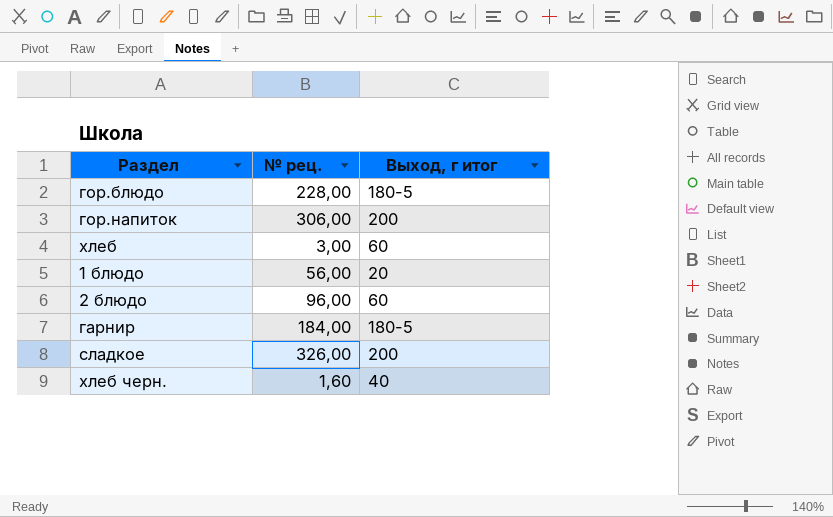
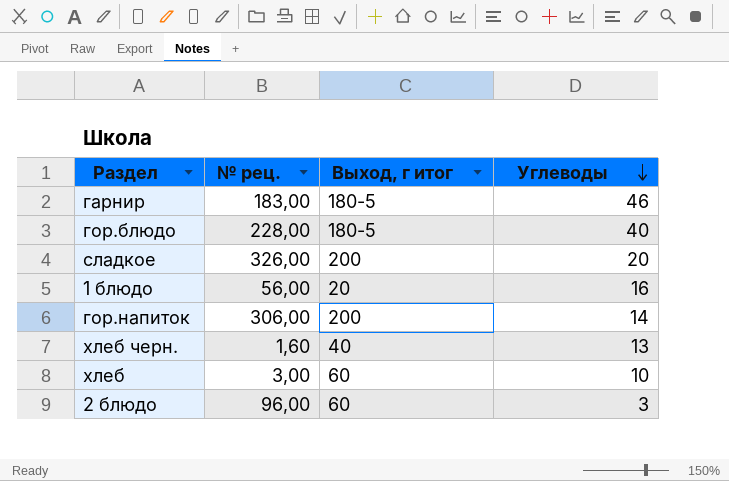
row order: none -> Углеводы descending
column Углеводы | position: none -> 4
гарнир | № рец.: 184,00 -> 183,00

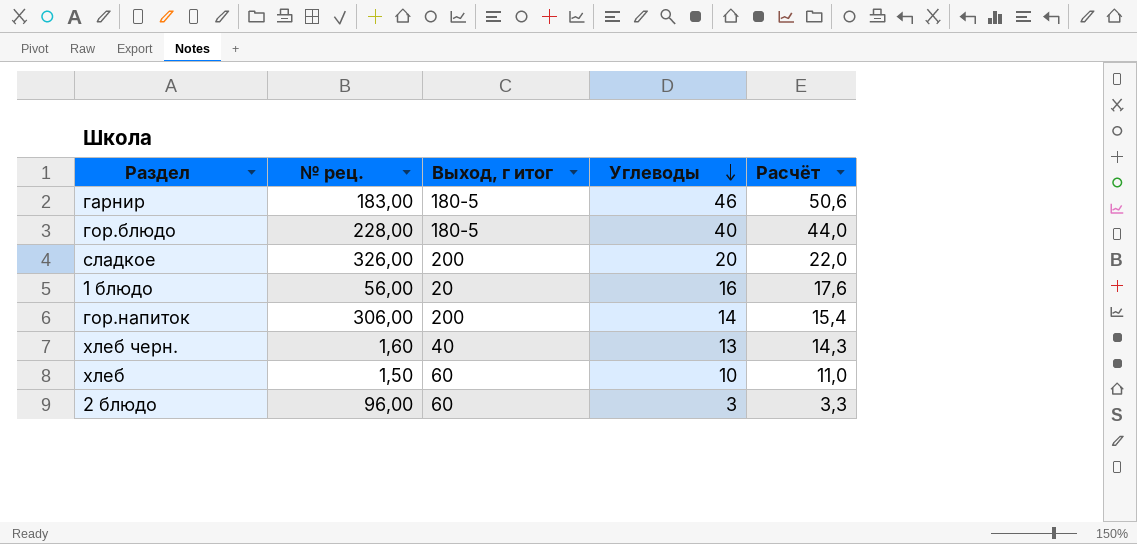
column Расчёт | formula: none -> [Углеводы] * 1,1
хлеб | № рец.: 3,00 -> 1,50

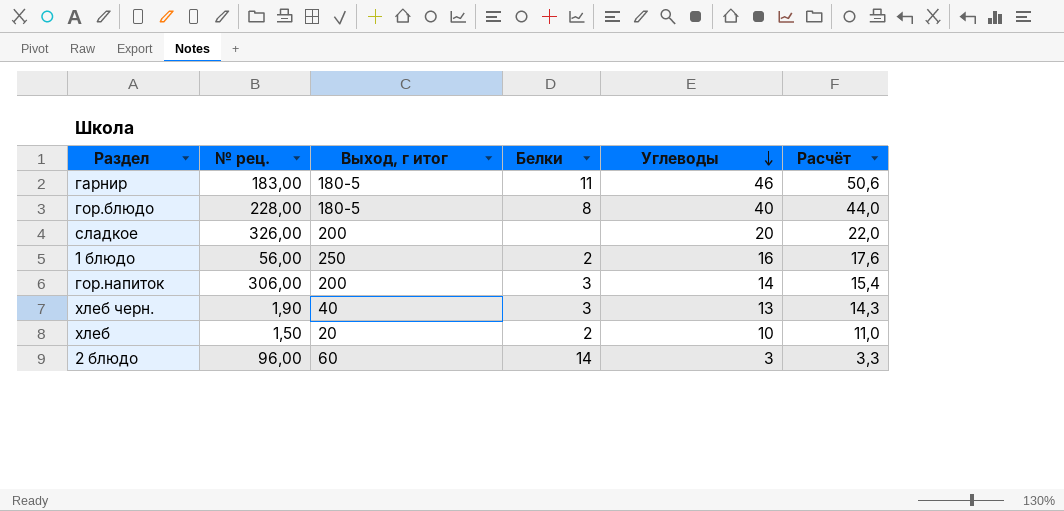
column Белки | position: none -> 4
1 блюдо | Выход, г итог: 20 -> 250
хлеб черн. | № рец.: 1,60 -> 1,90
хлеб | Выход, г итог: 60 -> 20

